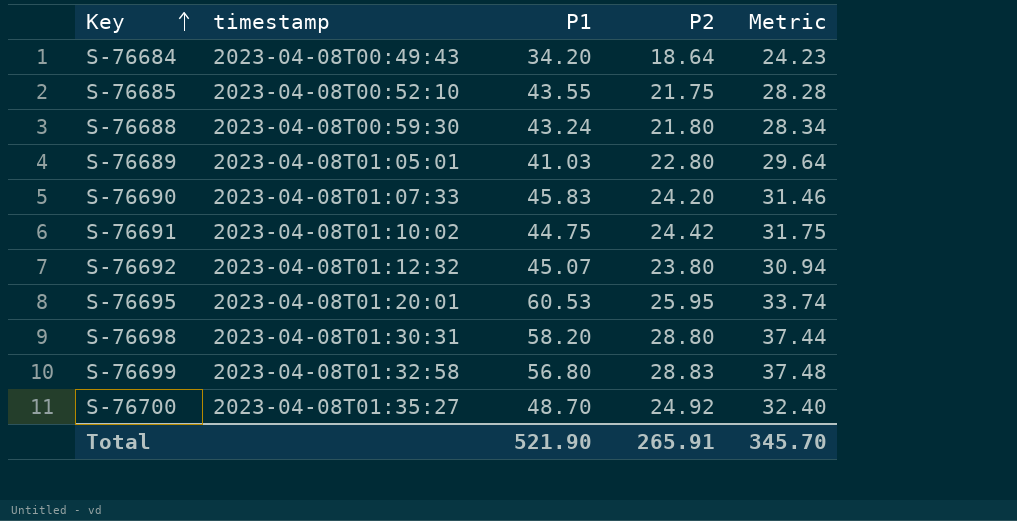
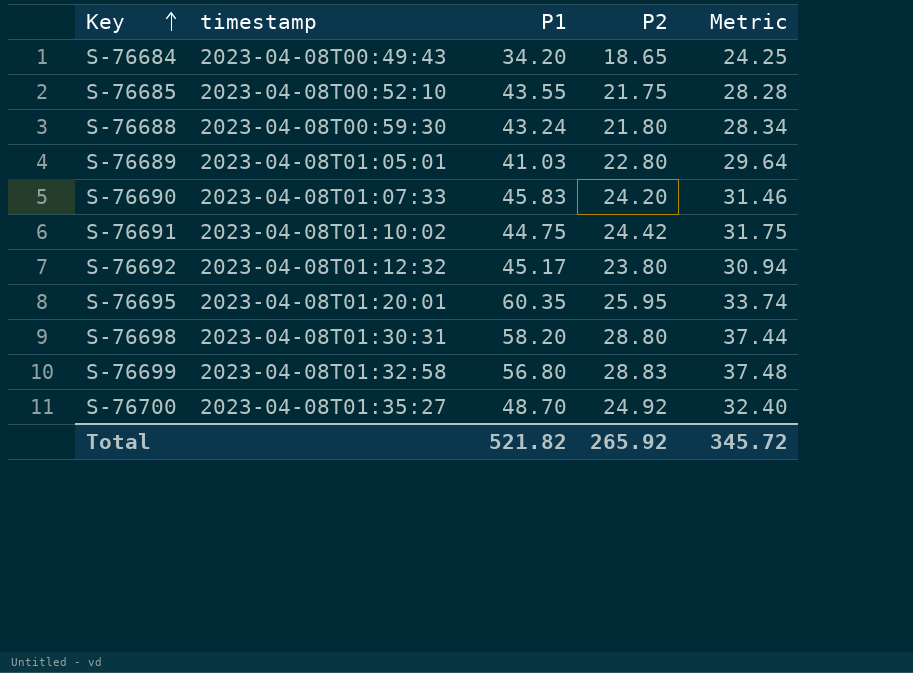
S-76684 | P2: 18.64 -> 18.65
S-76684 | Metric: 24.23 -> 24.25
S-76692 | P1: 45.07 -> 45.17
S-76695 | P1: 60.53 -> 60.35
Total | P1: 521.90 -> 521.82
Total | P2: 265.91 -> 265.92
Total | Metric: 345.70 -> 345.72

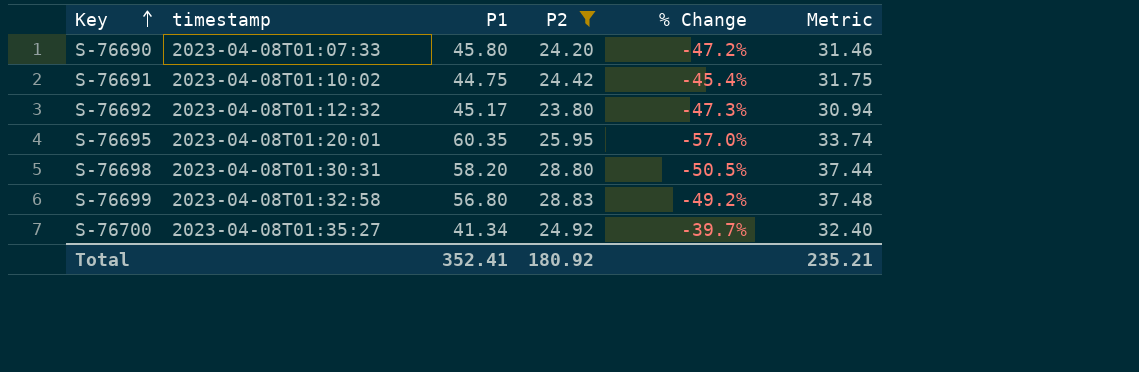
filter: none -> P2 >= 23.80
column % Change | formula: none -> ([P2] - [P1]) / [P1]
S-76690 | P1: 45.83 -> 45.80
S-76700 | P1: 48.70 -> 41.34
Total | P1: 521.82 -> 352.41
Total | P2: 265.92 -> 180.92
Total | Metric: 345.72 -> 235.21

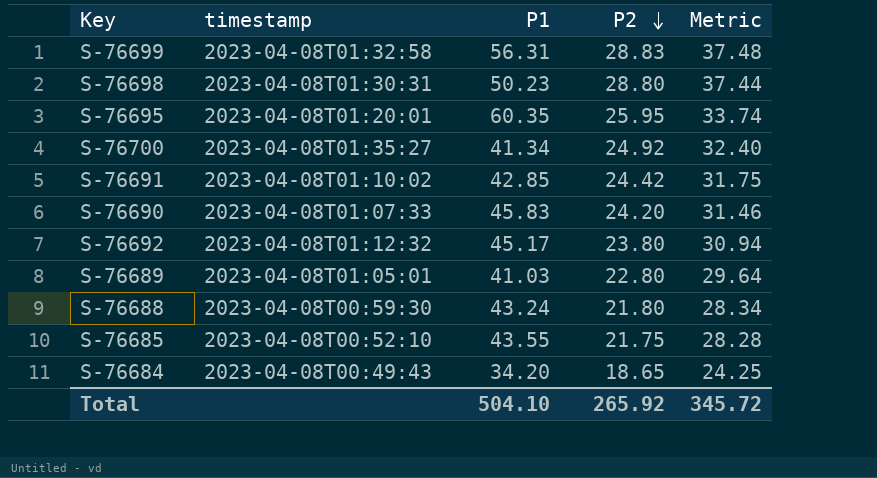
filter: P2 >= 23.80 -> none
row order: Key ascending -> P2 descending
column % Change | formula: ([P2] - [P1]) / [P1] -> none
S-76699 | P1: 56.80 -> 56.31
S-76698 | P1: 58.20 -> 50.23
S-76691 | P1: 44.75 -> 42.85
S-76690 | P1: 45.80 -> 45.83
Total | P1: 352.41 -> 504.10
Total | P2: 180.92 -> 265.92
Total | Metric: 235.21 -> 345.72

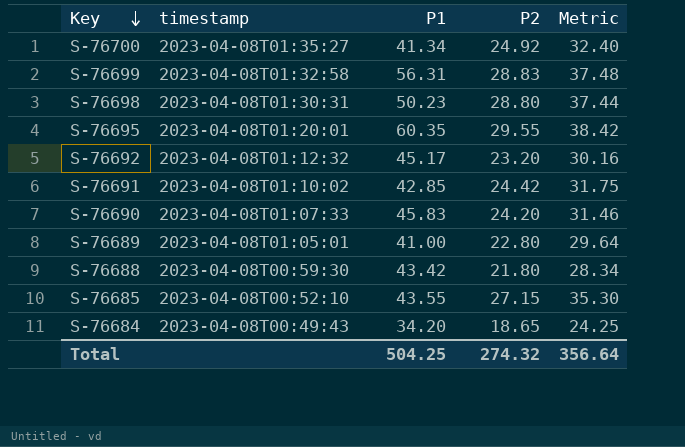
row order: P2 descending -> Key descending
S-76695 | P2: 25.95 -> 29.55
S-76695 | Metric: 33.74 -> 38.42
S-76692 | P2: 23.80 -> 23.20
S-76692 | Metric: 30.94 -> 30.16
S-76689 | P1: 41.03 -> 41.00
S-76688 | P1: 43.24 -> 43.42
S-76685 | P2: 21.75 -> 27.15
S-76685 | Metric: 28.28 -> 35.30
Total | P1: 504.10 -> 504.25
Total | P2: 265.92 -> 274.32
Total | Metric: 345.72 -> 356.64

